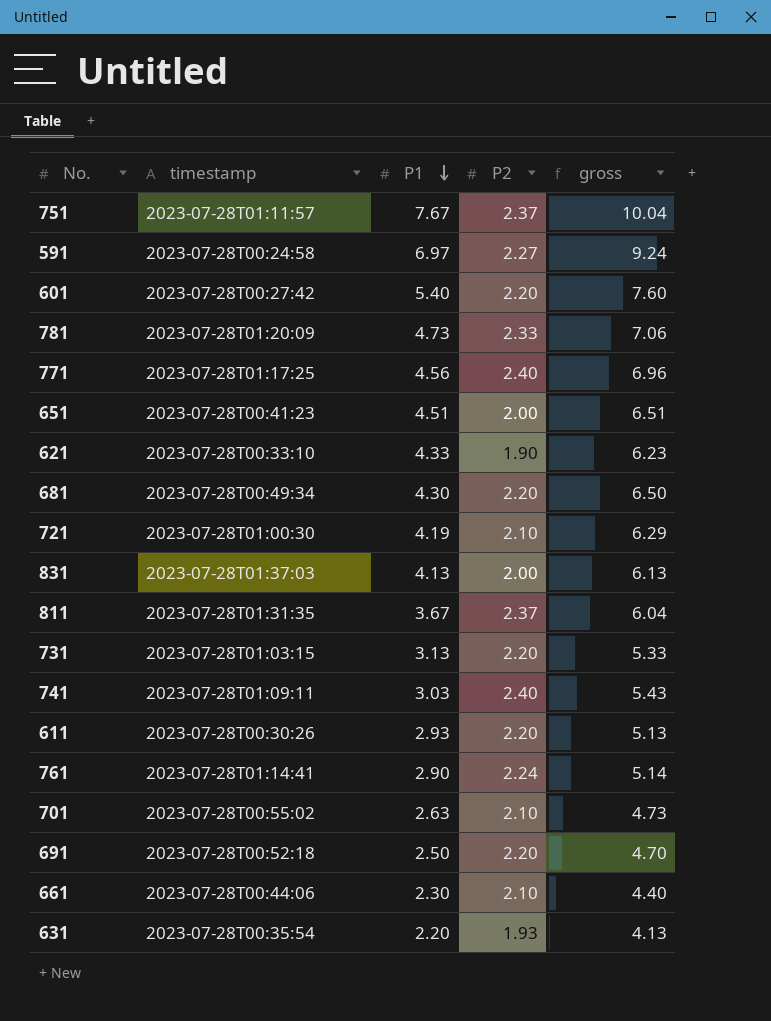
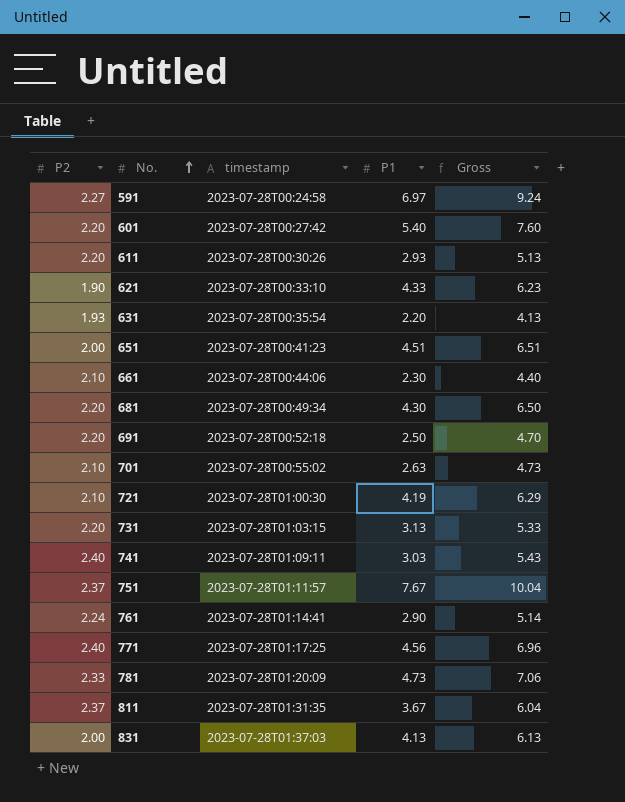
row order: P1 descending -> No. ascending
column P2 | position: 4 -> 1
column name: gross -> Gross

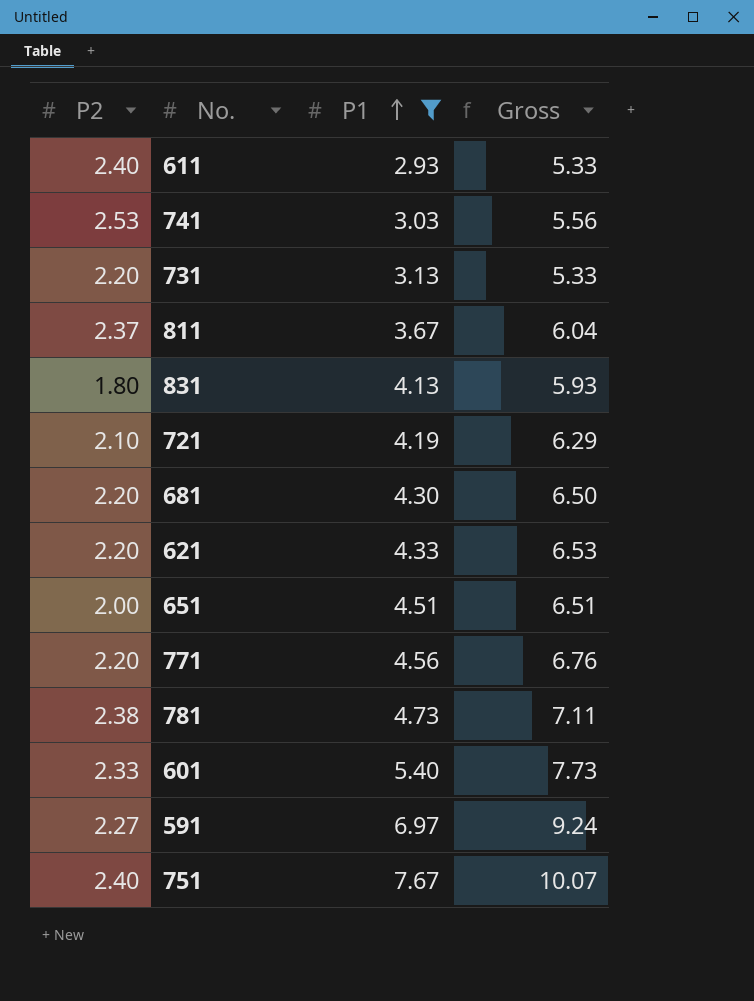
filter: none -> P1 >= 2.93
row order: No. ascending -> P1 ascending
column timestamp | position: 3 -> none
611 | P2: 2.20 -> 2.40
611 | Gross: 5.13 -> 5.33
741 | P2: 2.40 -> 2.53
741 | Gross: 5.43 -> 5.56
831 | P2: 2.00 -> 1.80
831 | Gross: 6.13 -> 5.93
621 | P2: 1.90 -> 2.20
621 | Gross: 6.23 -> 6.53
771 | P2: 2.40 -> 2.20
771 | Gross: 6.96 -> 6.76
781 | P2: 2.33 -> 2.38
781 | Gross: 7.06 -> 7.11
601 | P2: 2.20 -> 2.33
601 | Gross: 7.60 -> 7.73
751 | P2: 2.37 -> 2.40
751 | Gross: 10.04 -> 10.07

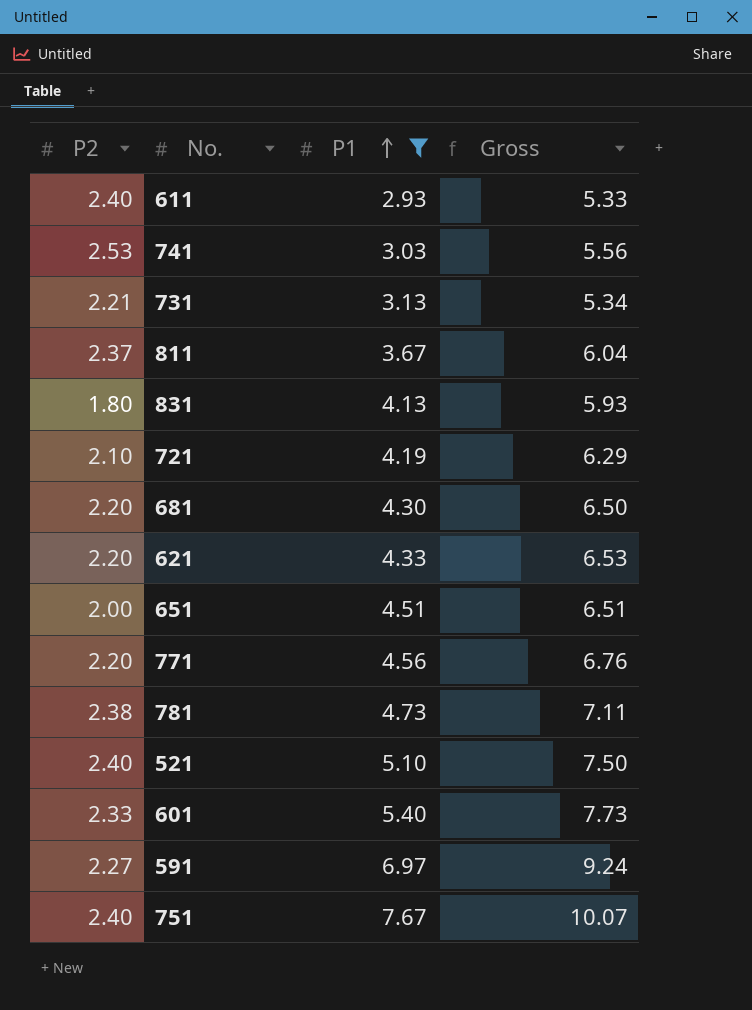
731 | P2: 2.20 -> 2.21
731 | Gross: 5.33 -> 5.34
row 521: none -> 2.40 | 5.10 | 7.50

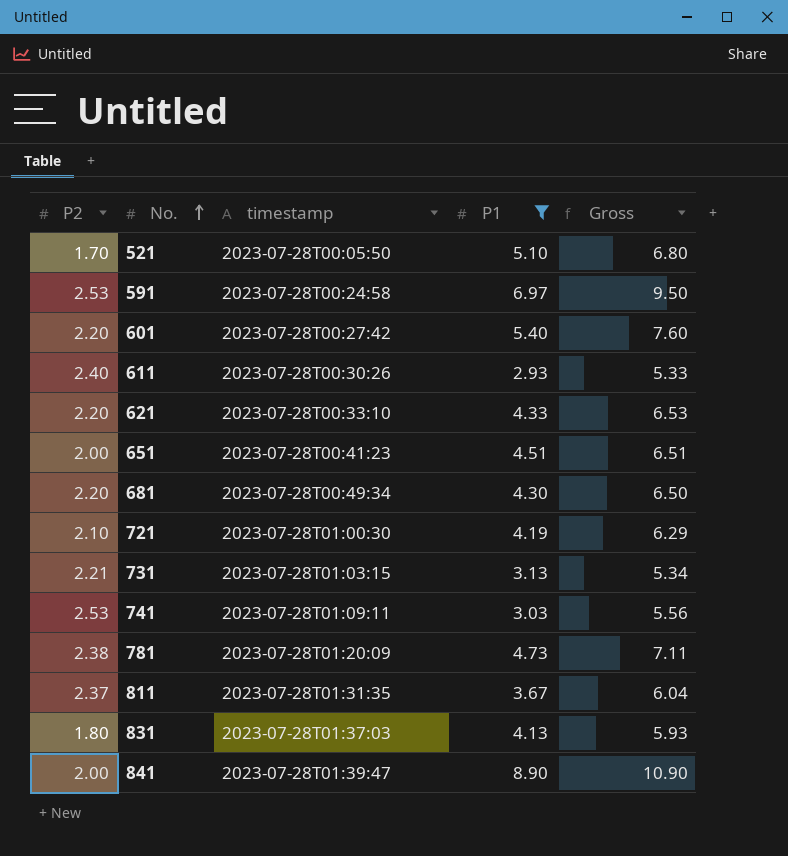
row order: P1 ascending -> No. ascending
column timestamp | position: none -> 3
row 771: 2.20 | 4.56 | 6.76 -> none
row 751: 2.40 | 7.67 | 10.07 -> none
521 | P2: 2.40 -> 1.70
521 | Gross: 7.50 -> 6.80
591 | P2: 2.27 -> 2.53
591 | Gross: 9.24 -> 9.50
601 | P2: 2.33 -> 2.20
601 | Gross: 7.73 -> 7.60
row 841: none -> 2.00 | 2023-07-28T01:39:47 | 8.90 | 10.90

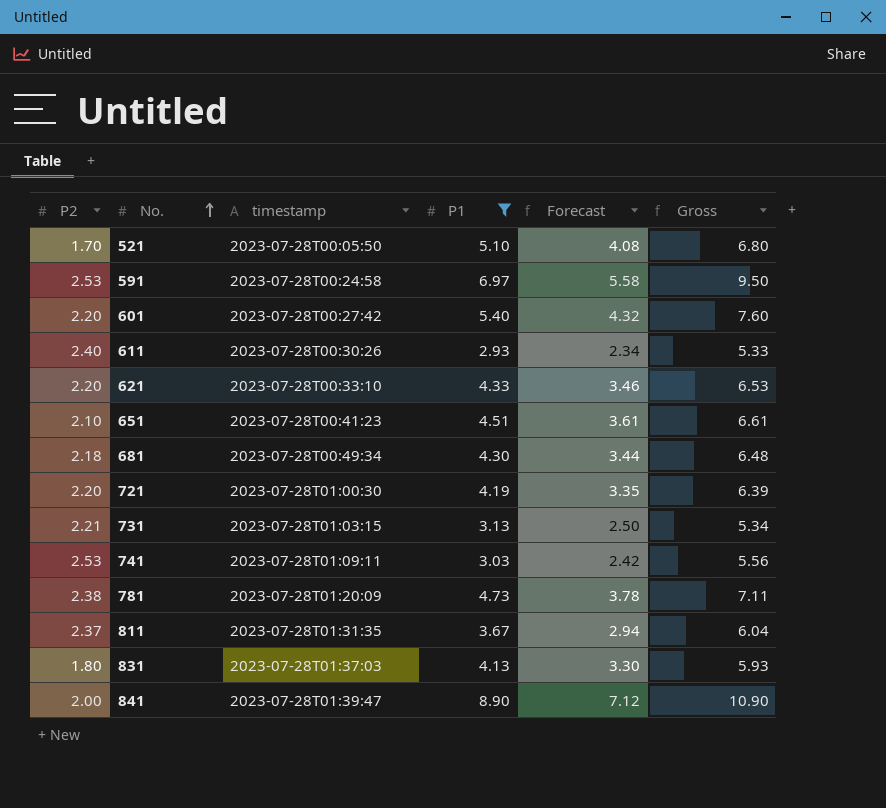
column Forecast | formula: none -> [P1] * 0.8
651 | P2: 2.00 -> 2.10
651 | Gross: 6.51 -> 6.61
681 | P2: 2.20 -> 2.18
681 | Gross: 6.50 -> 6.48
721 | P2: 2.10 -> 2.20
721 | Gross: 6.29 -> 6.39

